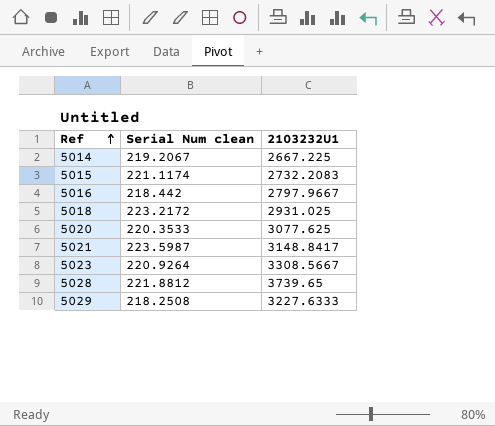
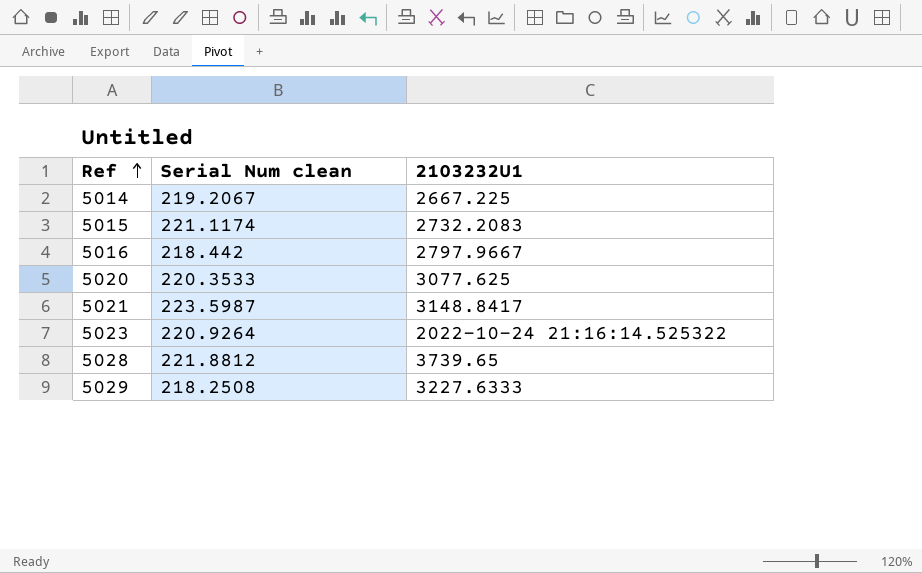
row 5018: 223.2172 | 2931.025 -> none
5023 | 2103232U1: 3308.5667 -> 2022-10-24 21:16:14.525322

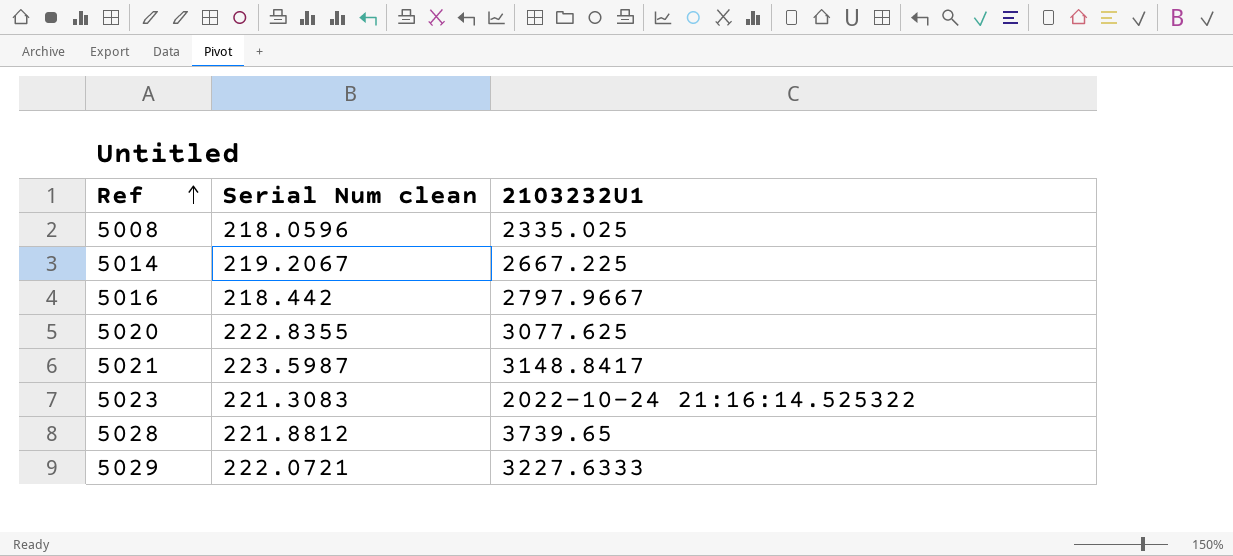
row 5015: 221.1174 | 2732.2083 -> none
row 5008: none -> 218.0596 | 2335.025
5020 | Serial Num clean: 220.3533 -> 222.8355
5023 | Serial Num clean: 220.9264 -> 221.3083
5029 | Serial Num clean: 218.2508 -> 222.0721

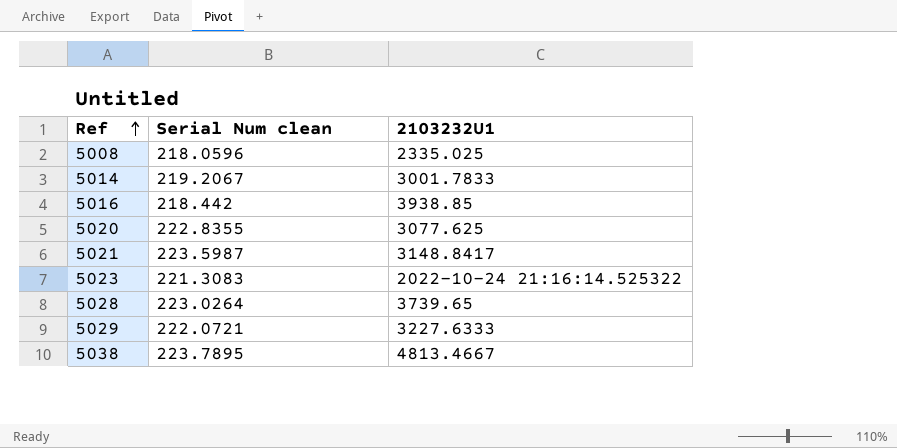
5014 | 2103232U1: 2667.225 -> 3001.7833
5016 | 2103232U1: 2797.9667 -> 3938.85
5028 | Serial Num clean: 221.8812 -> 223.0264
row 5038: none -> 223.7895 | 4813.4667

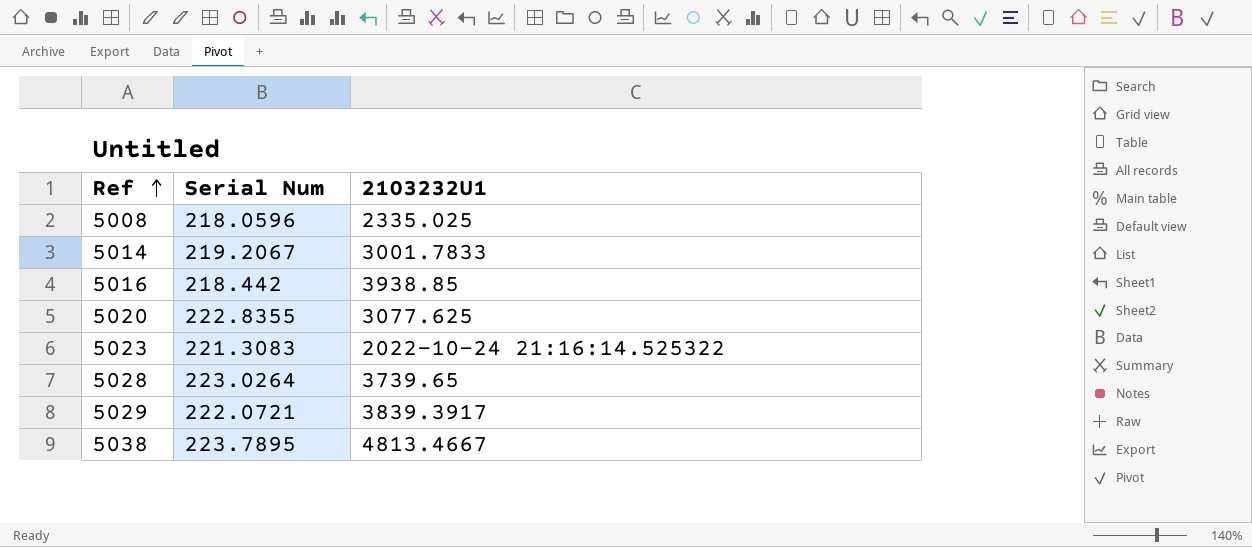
column name: Serial Num clean -> Serial Num
row 5021: 223.5987 | 3148.8417 -> none
5029 | 2103232U1: 3227.6333 -> 3839.3917

